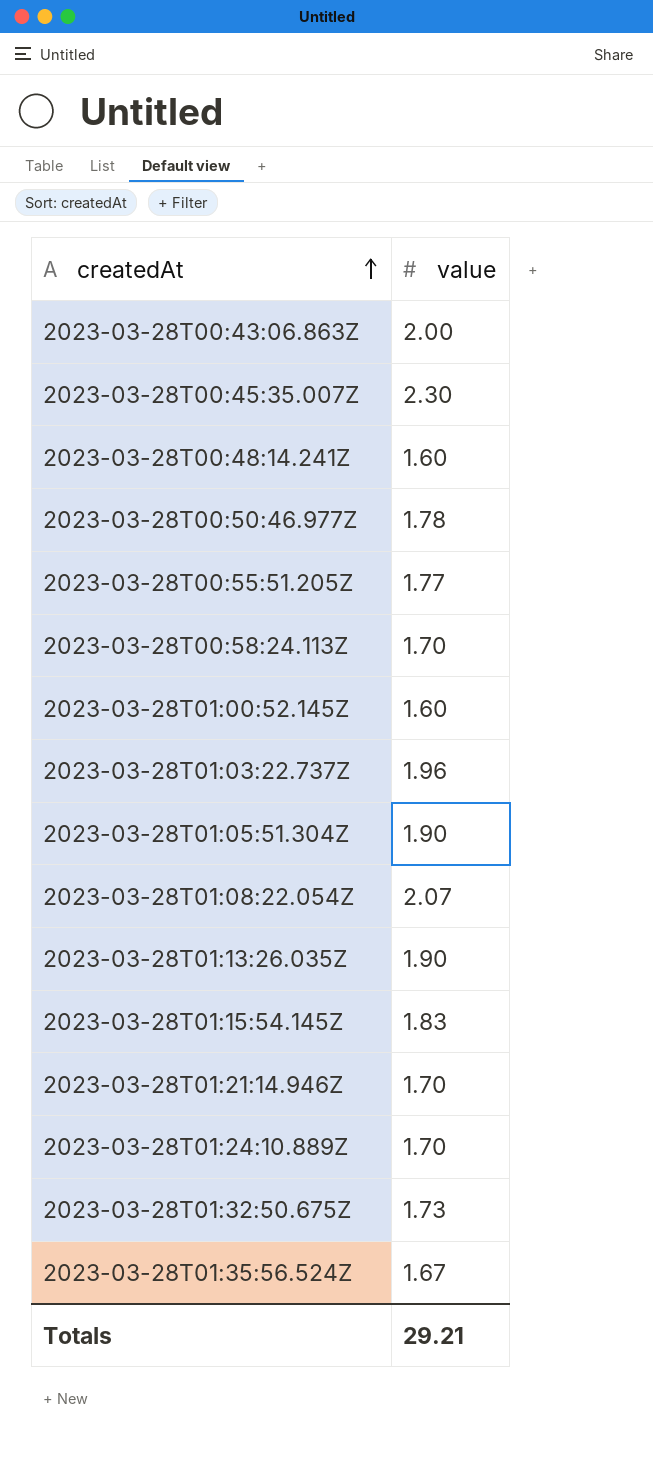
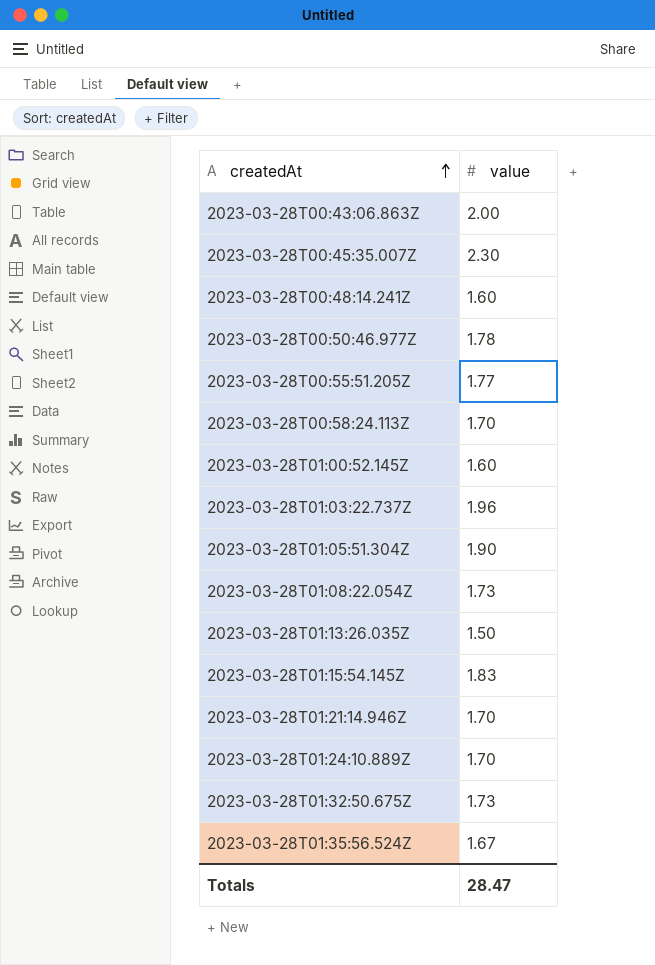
2023-03-28T01:08:22.054Z | value: 2.07 -> 1.73
2023-03-28T01:13:26.035Z | value: 1.90 -> 1.50
Totals | value: 29.21 -> 28.47

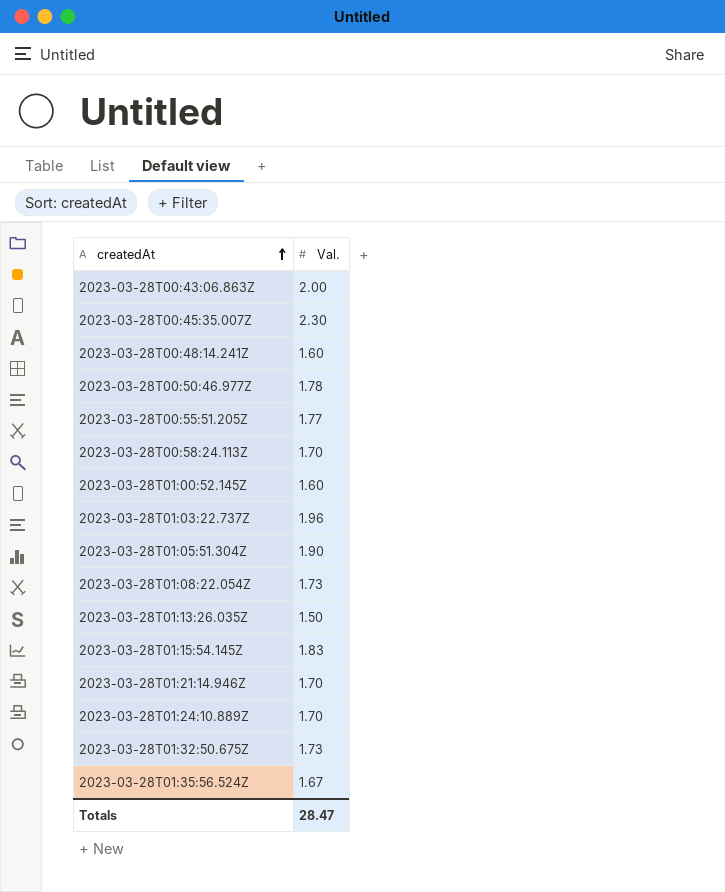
column name: value -> Val.

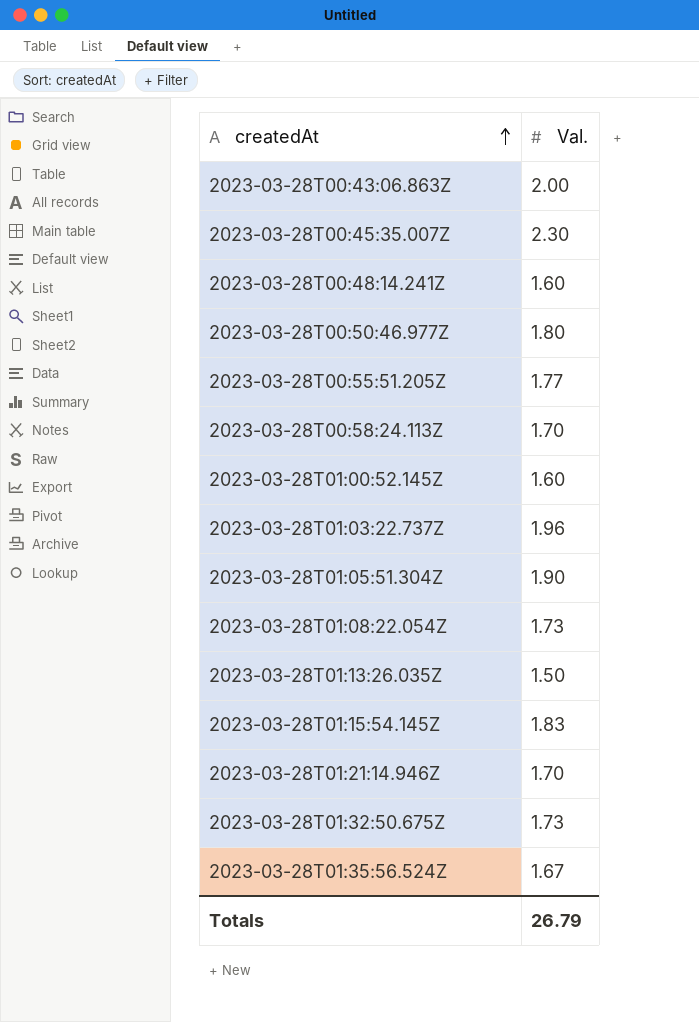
row 2023-03-28T01:24:10.889Z: 1.70 -> none
2023-03-28T00:50:46.977Z | Val.: 1.78 -> 1.80
Totals | Val.: 28.47 -> 26.79

